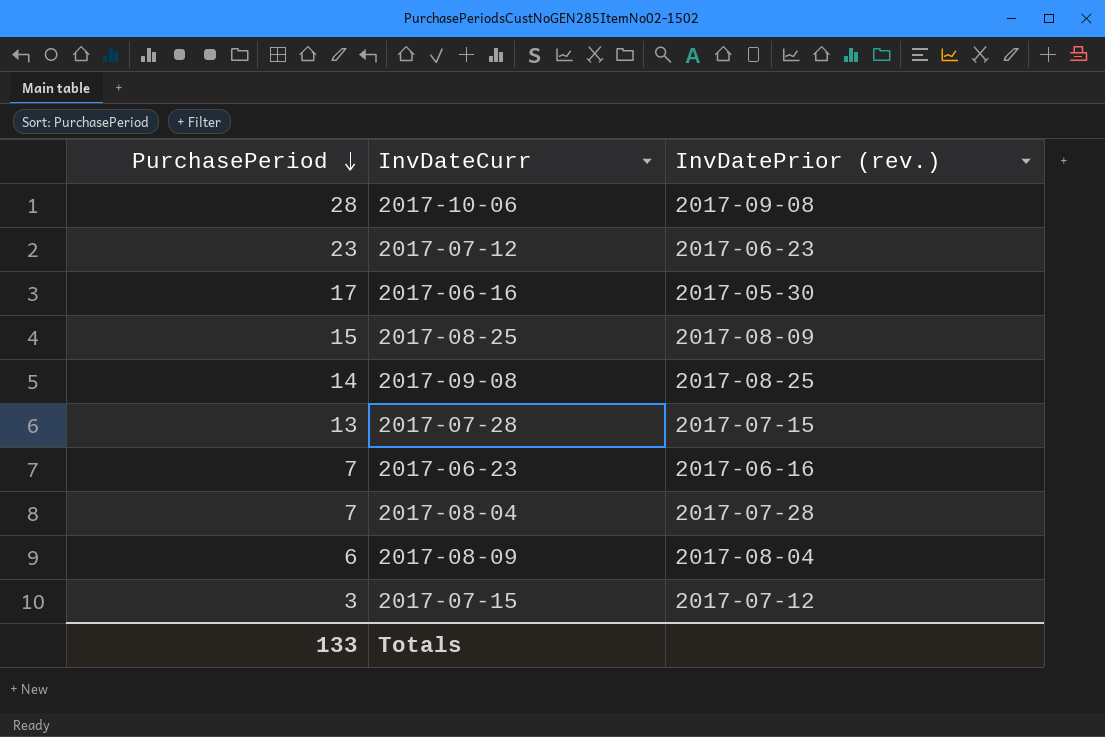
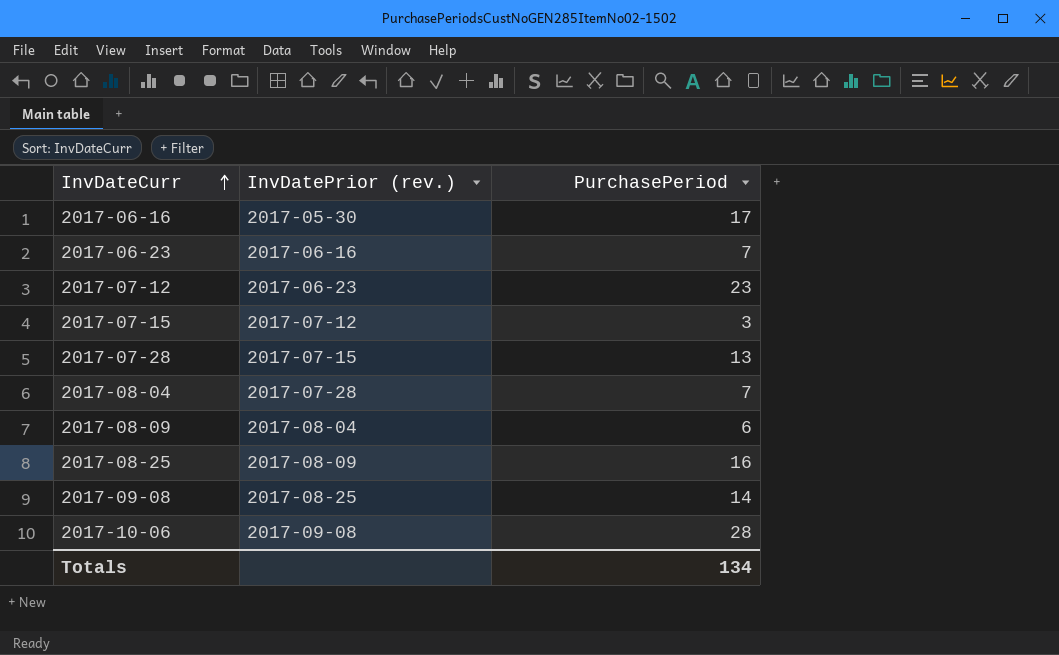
row order: PurchasePeriod descending -> InvDateCurr ascending
column PurchasePeriod | position: 1 -> 3
2017-08-25 | PurchasePeriod: 15 -> 16
Totals | PurchasePeriod: 133 -> 134

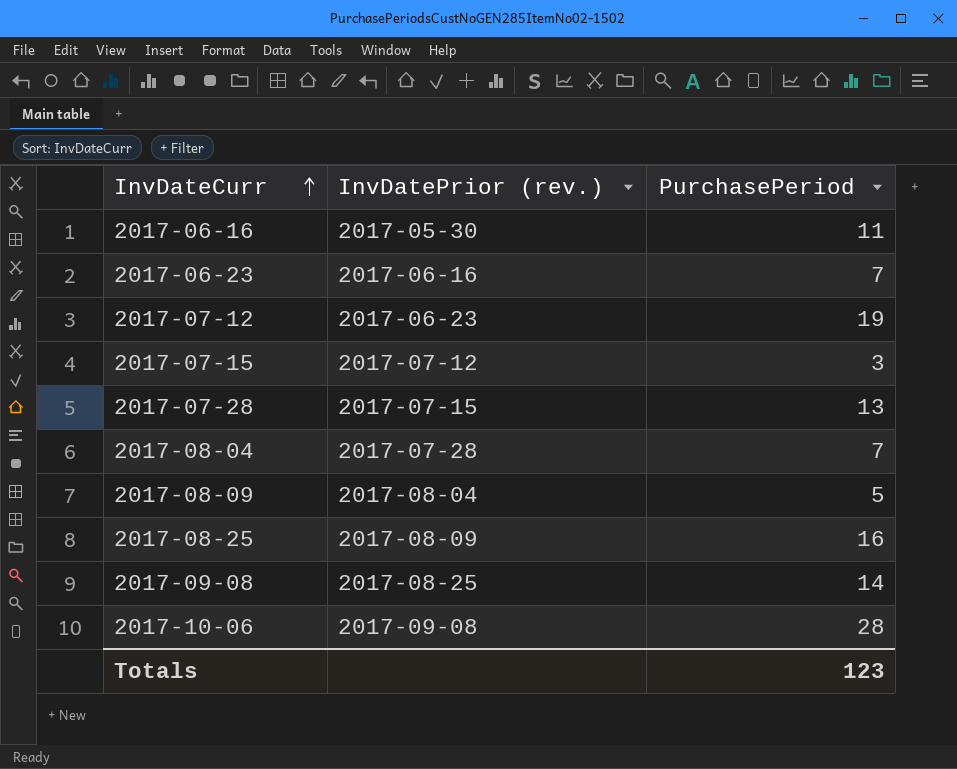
2017-06-16 | PurchasePeriod: 17 -> 11
2017-07-12 | PurchasePeriod: 23 -> 19
2017-08-09 | PurchasePeriod: 6 -> 5
Totals | PurchasePeriod: 134 -> 123

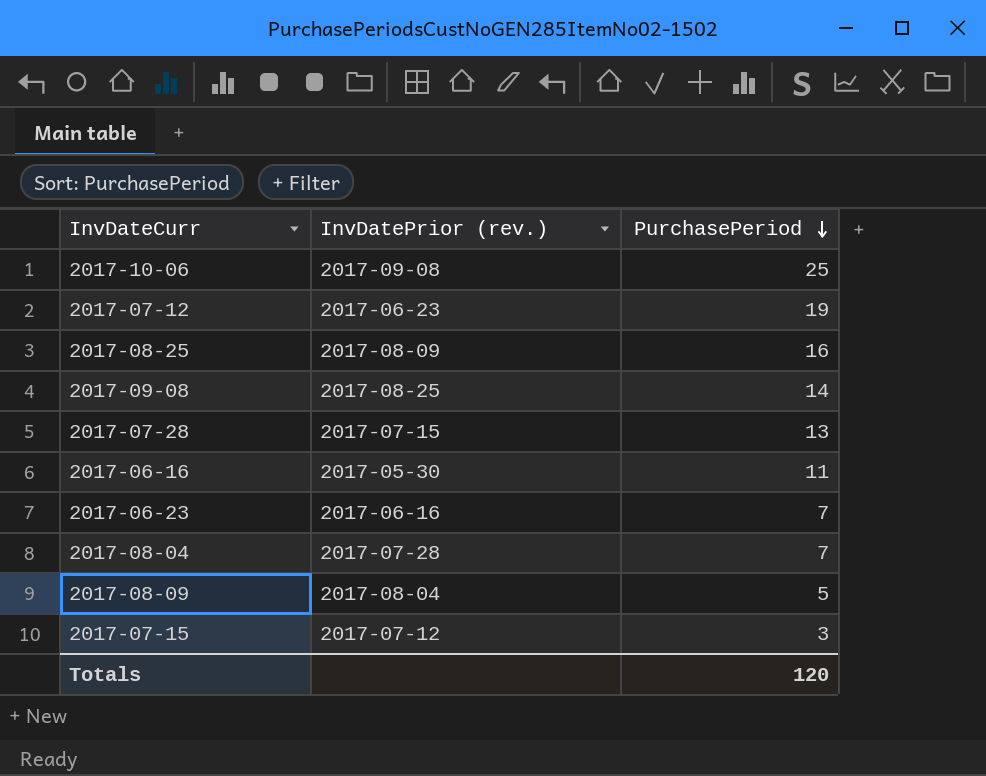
row order: InvDateCurr ascending -> PurchasePeriod descending
2017-10-06 | PurchasePeriod: 28 -> 25
Totals | PurchasePeriod: 123 -> 120

